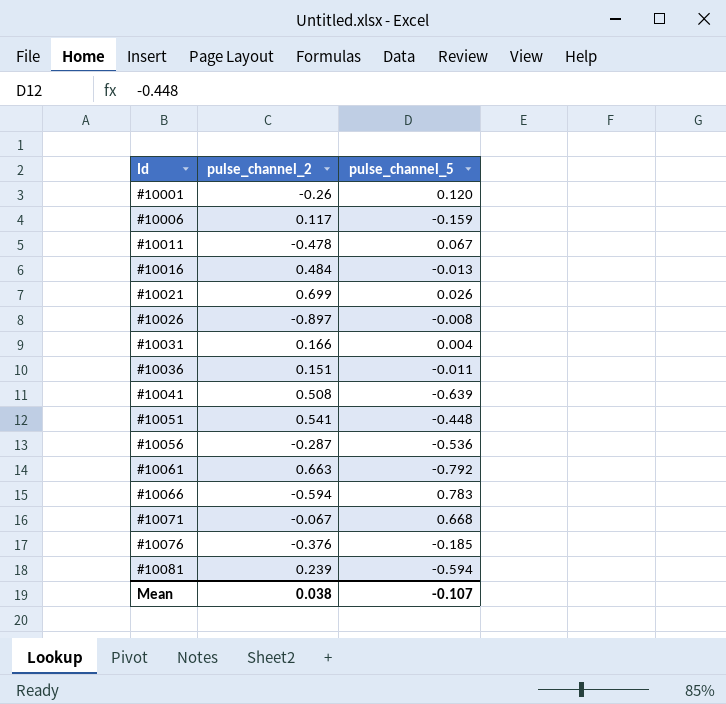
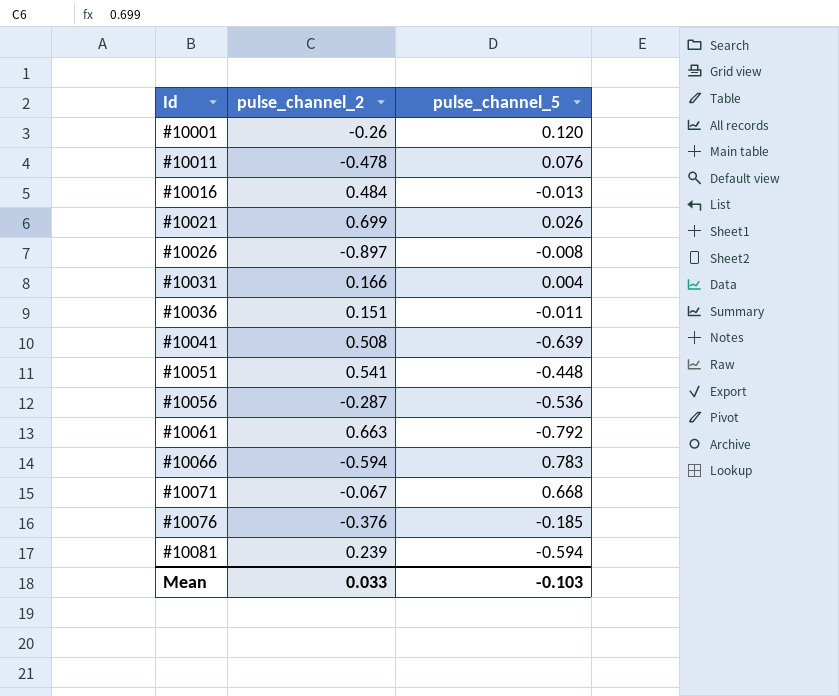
row #10006: 0.117 | -0.159 -> none
#10011 | pulse_channel_5: 0.067 -> 0.076
Mean | pulse_channel_2: 0.038 -> 0.033
Mean | pulse_channel_5: -0.107 -> -0.103

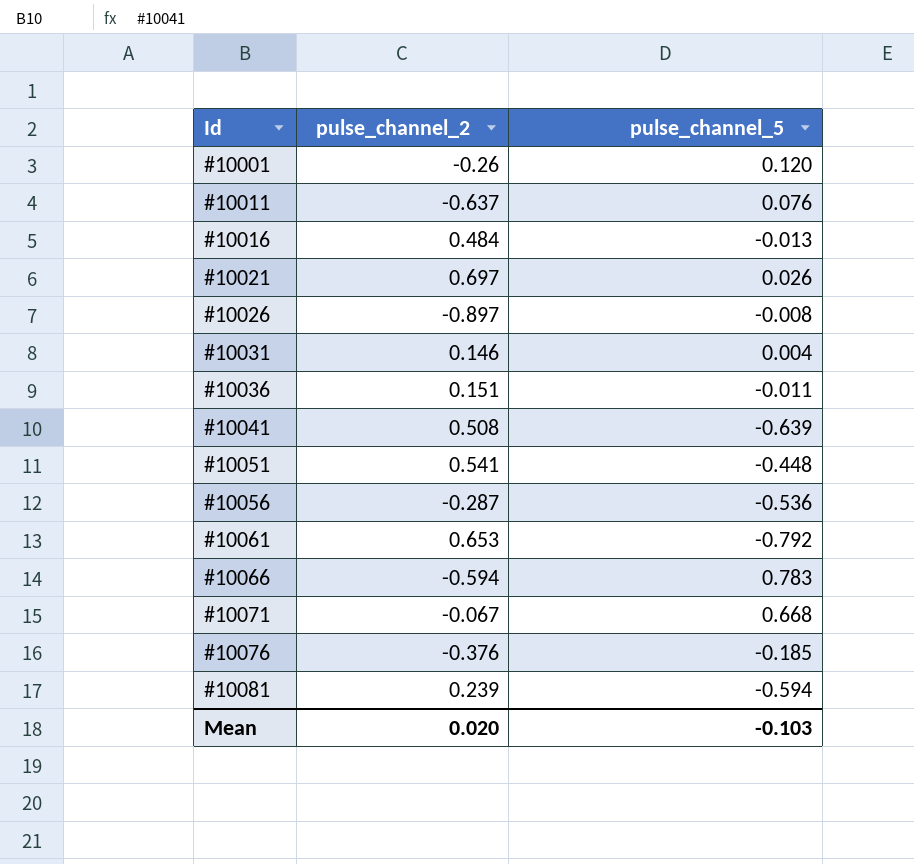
#10011 | pulse_channel_2: -0.478 -> -0.637
#10021 | pulse_channel_2: 0.699 -> 0.697
#10031 | pulse_channel_2: 0.166 -> 0.146
#10061 | pulse_channel_2: 0.663 -> 0.653
Mean | pulse_channel_2: 0.033 -> 0.020

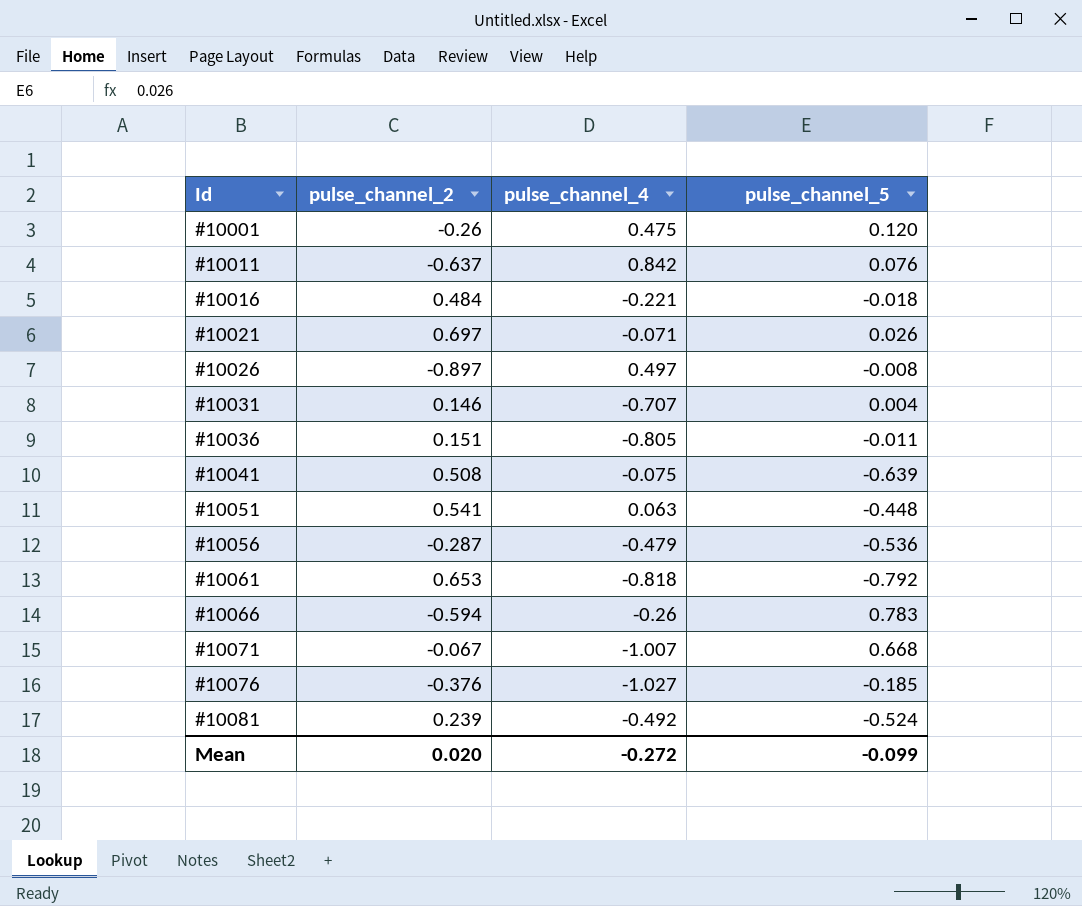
column pulse_channel_4 | position: none -> 3
#10016 | pulse_channel_5: -0.013 -> -0.018
#10081 | pulse_channel_5: -0.594 -> -0.524
Mean | pulse_channel_5: -0.103 -> -0.099

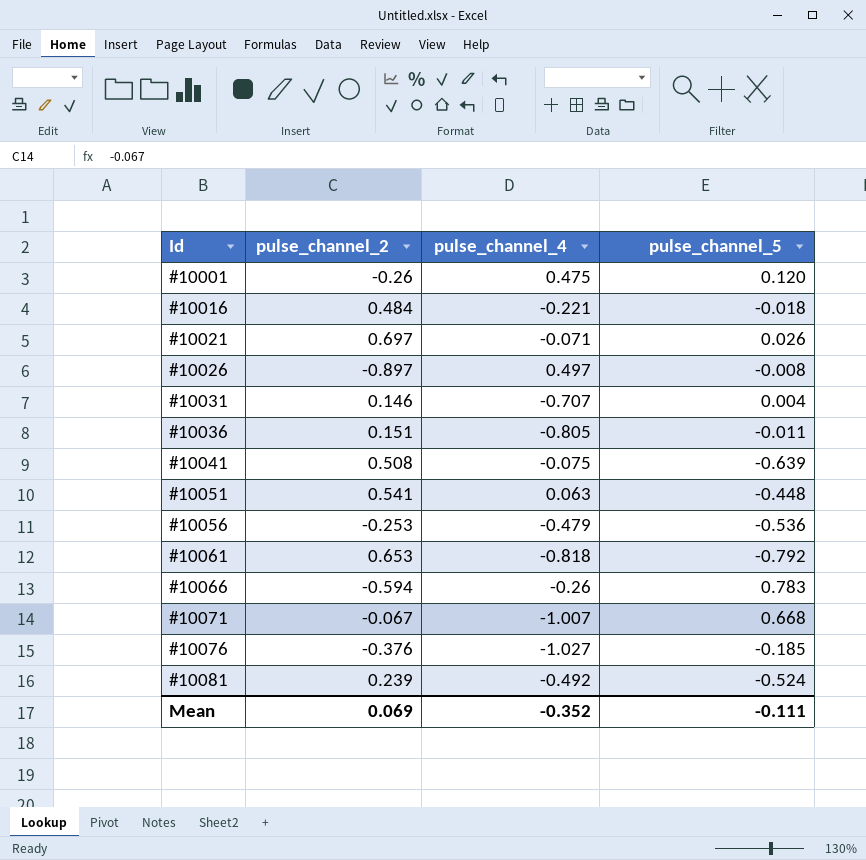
row #10011: -0.637 | 0.842 | 0.076 -> none
#10056 | pulse_channel_2: -0.287 -> -0.253
Mean | pulse_channel_2: 0.020 -> 0.069
Mean | pulse_channel_4: -0.272 -> -0.352
Mean | pulse_channel_5: -0.099 -> -0.111

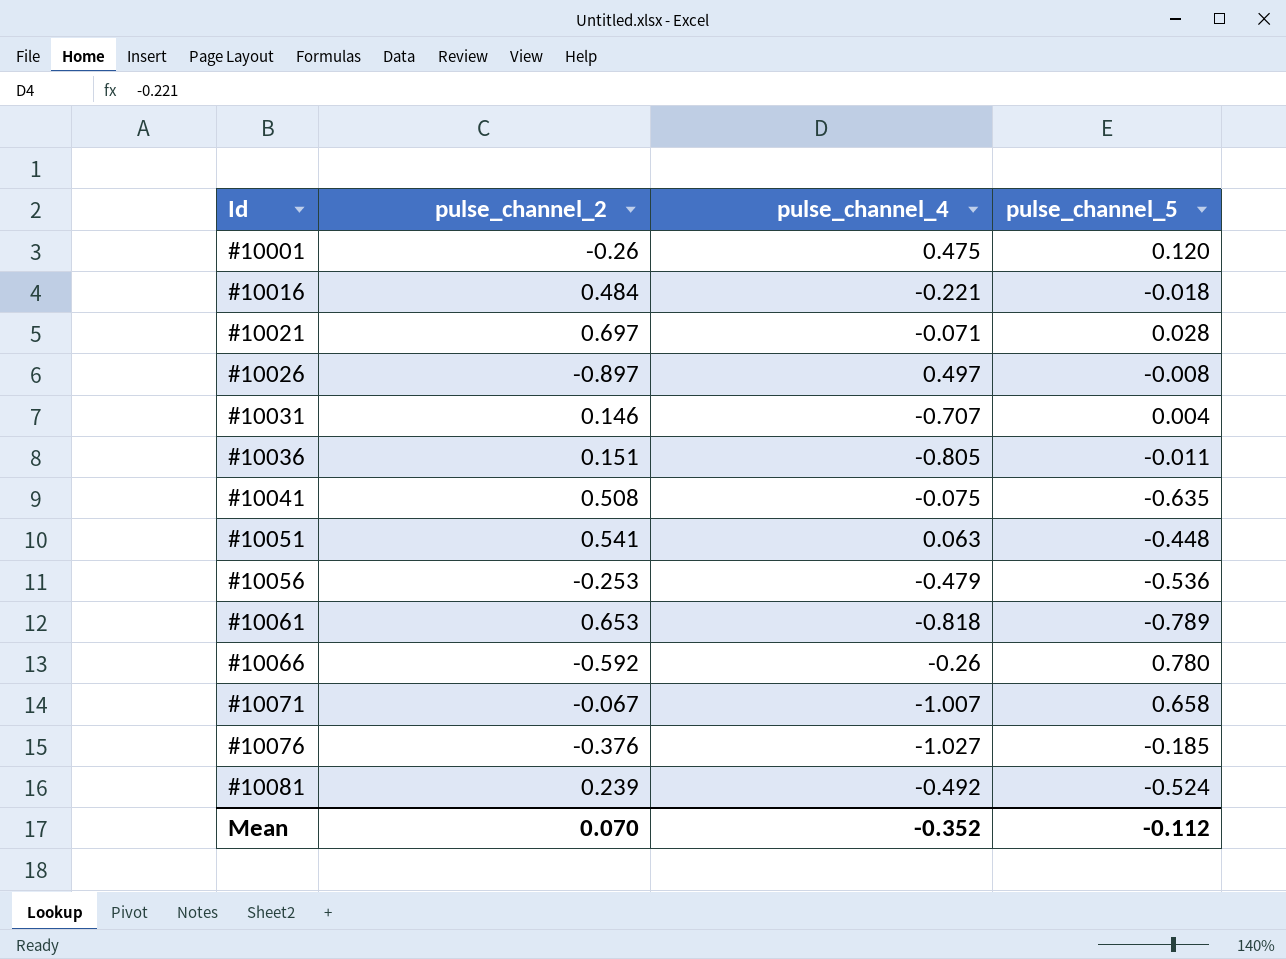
#10021 | pulse_channel_5: 0.026 -> 0.028
#10041 | pulse_channel_5: -0.639 -> -0.635
#10061 | pulse_channel_5: -0.792 -> -0.789
#10066 | pulse_channel_2: -0.594 -> -0.592
#10066 | pulse_channel_5: 0.783 -> 0.780
#10071 | pulse_channel_5: 0.668 -> 0.658
Mean | pulse_channel_2: 0.069 -> 0.070
Mean | pulse_channel_5: -0.111 -> -0.112

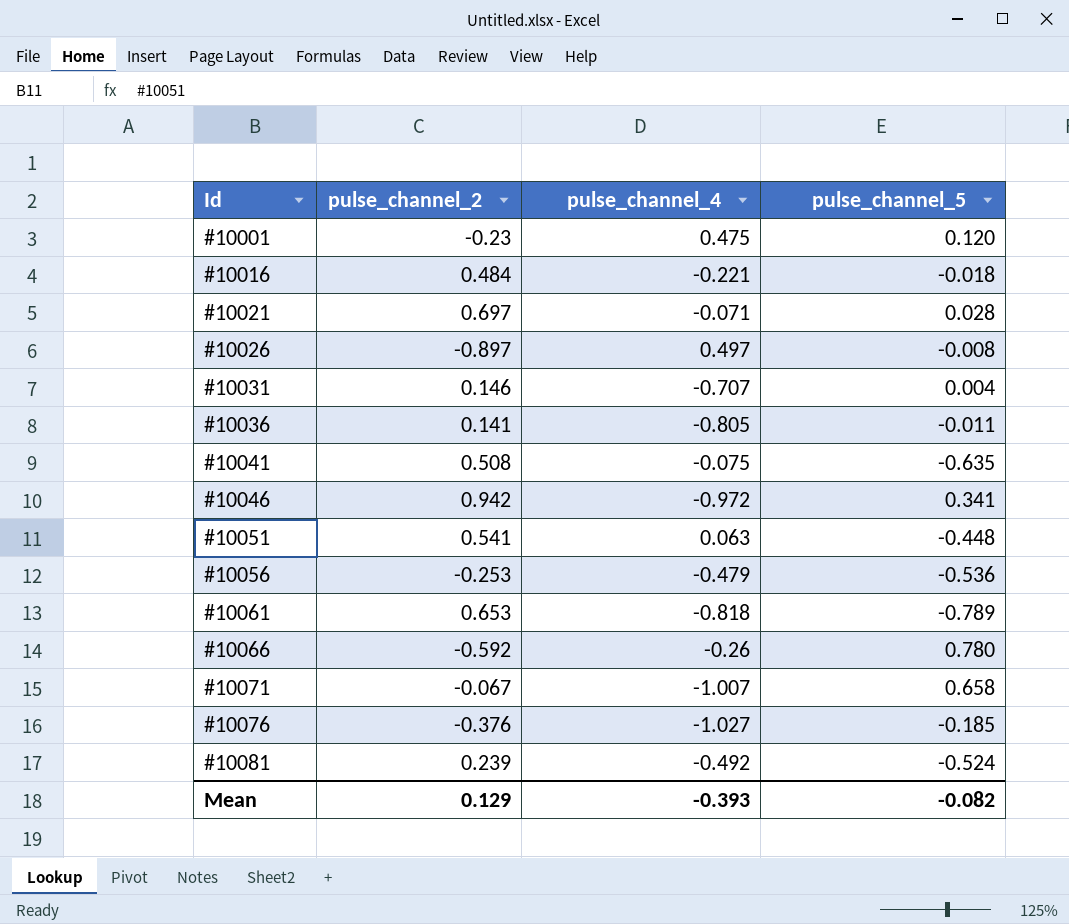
#10001 | pulse_channel_2: -0.26 -> -0.23
#10036 | pulse_channel_2: 0.151 -> 0.141
row #10046: none -> 0.942 | -0.972 | 0.341
Mean | pulse_channel_2: 0.070 -> 0.129
Mean | pulse_channel_4: -0.352 -> -0.393
Mean | pulse_channel_5: -0.112 -> -0.082

